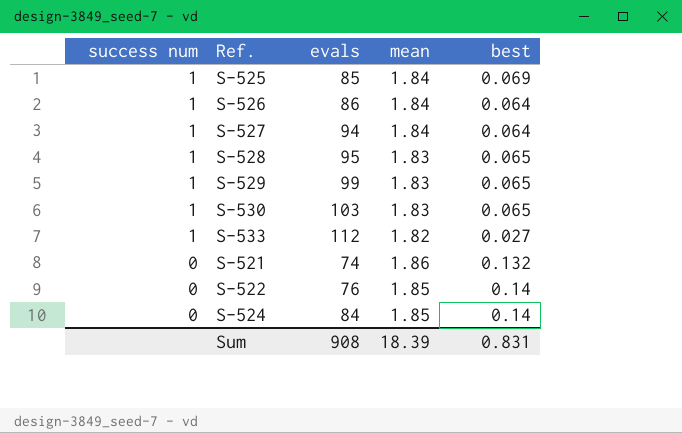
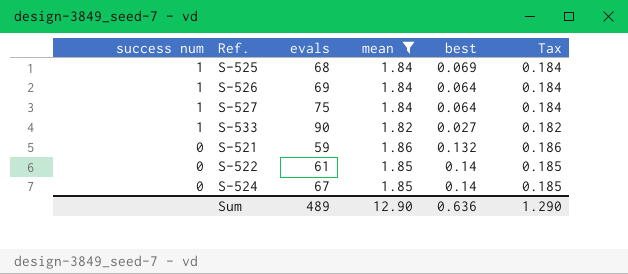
filter: none -> mean != 1.83
column Tax | formula: none -> [mean] * 0.1
S-525 | evals: 85 -> 68
S-526 | evals: 86 -> 69
S-527 | evals: 94 -> 75
S-533 | evals: 112 -> 90
S-521 | evals: 74 -> 59
S-522 | evals: 76 -> 61
S-524 | evals: 84 -> 67
Sum | evals: 908 -> 489
Sum | mean: 18.39 -> 12.90
Sum | best: 0.831 -> 0.636

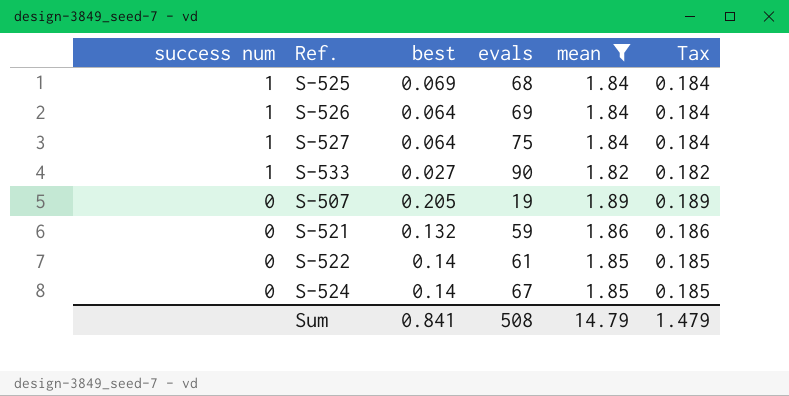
column best | position: 5 -> 3
row S-507: none -> 0 | 0.205 | 19 | 1.89 | 0.189
Sum | best: 0.636 -> 0.841
Sum | evals: 489 -> 508
Sum | mean: 12.90 -> 14.79
Sum | Tax: 1.290 -> 1.479

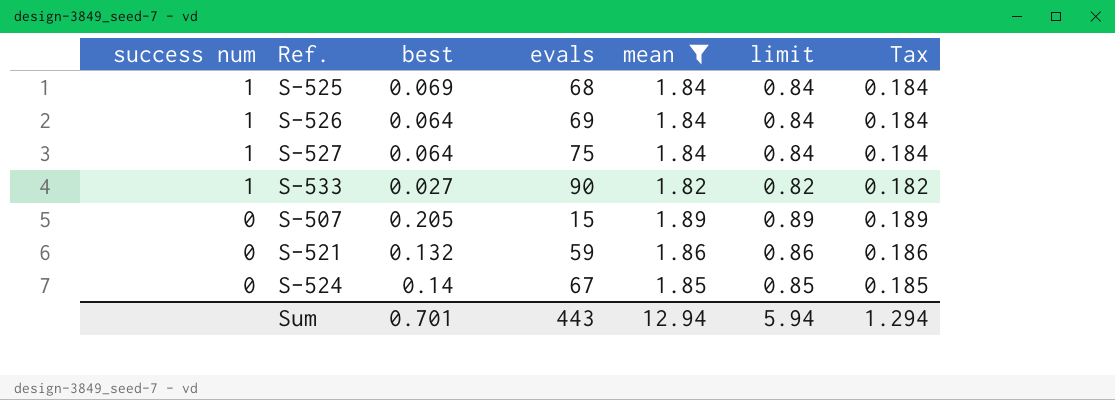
column limit | formula: none -> [mean] - 1
row S-522: 0 | 0.14 | 61 | 1.85 | 0.185 -> none
S-507 | evals: 19 -> 15
Sum | best: 0.841 -> 0.701
Sum | evals: 508 -> 443
Sum | mean: 14.79 -> 12.94
Sum | Tax: 1.479 -> 1.294

